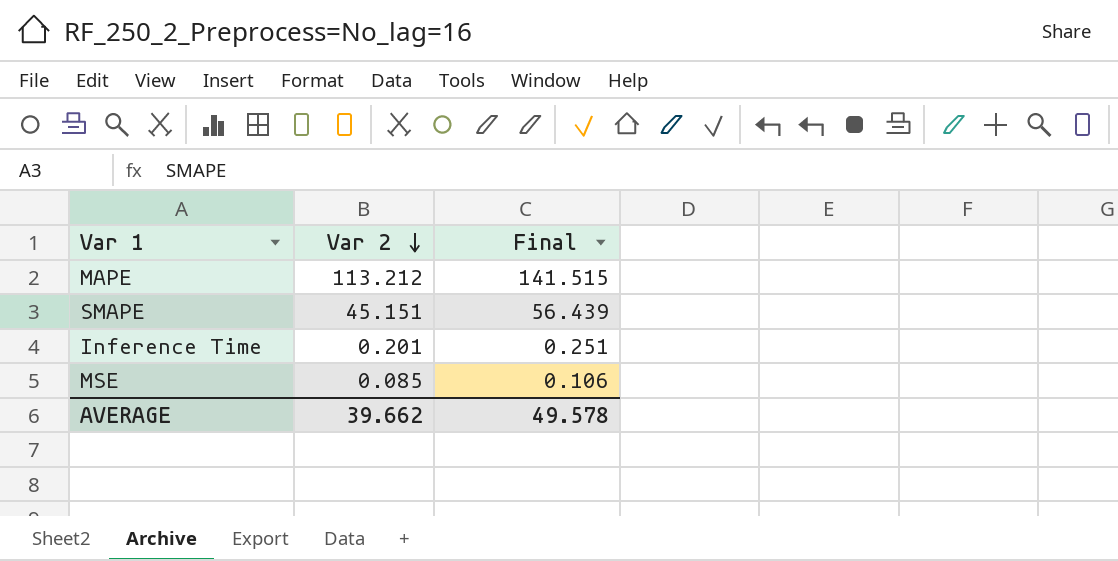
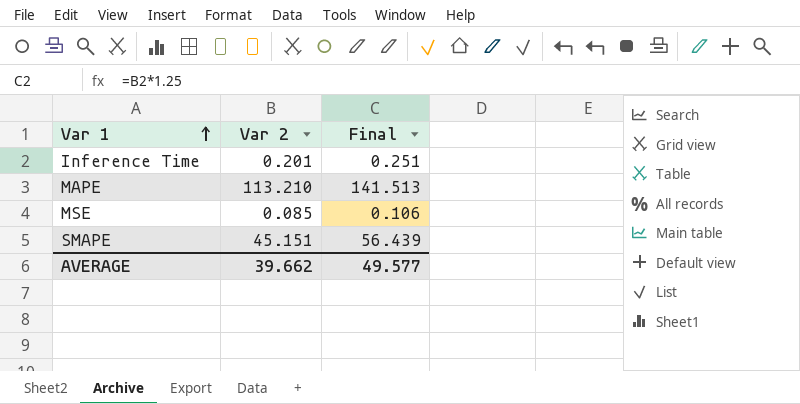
row order: Var 2 descending -> Var 1 ascending
MAPE | Var 2: 113.212 -> 113.210
MAPE | Final: 141.515 -> 141.513
AVERAGE | Final: 49.578 -> 49.577

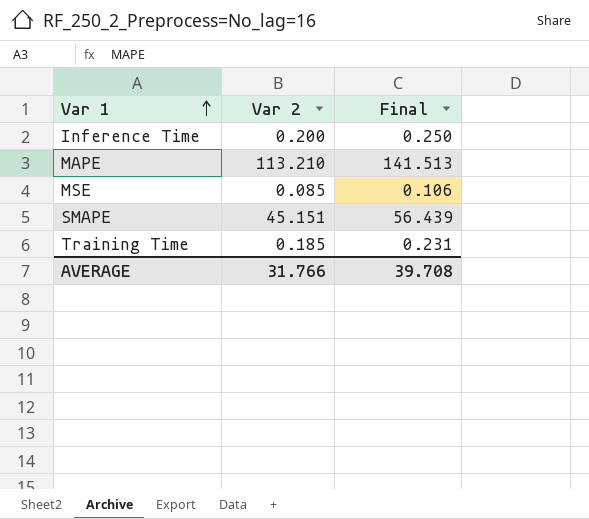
Inference Time | Var 2: 0.201 -> 0.200
Inference Time | Final: 0.251 -> 0.250
row Training Time: none -> 0.185 | 0.231
AVERAGE | Var 2: 39.662 -> 31.766
AVERAGE | Final: 49.577 -> 39.708

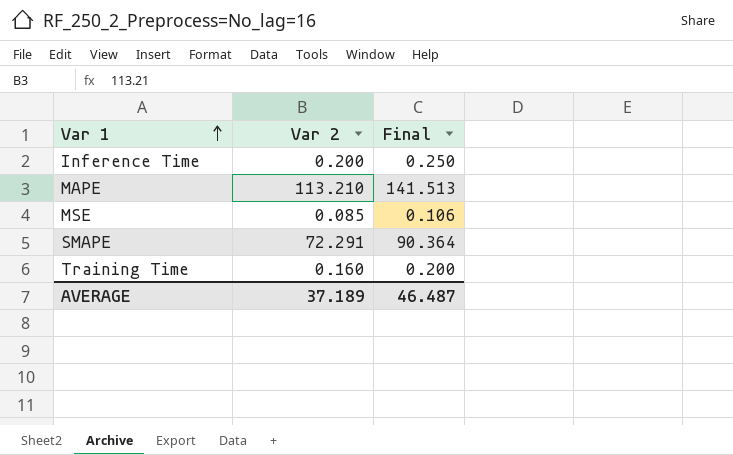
SMAPE | Var 2: 45.151 -> 72.291
SMAPE | Final: 56.439 -> 90.364
Training Time | Var 2: 0.185 -> 0.160
Training Time | Final: 0.231 -> 0.200
AVERAGE | Var 2: 31.766 -> 37.189
AVERAGE | Final: 39.708 -> 46.487

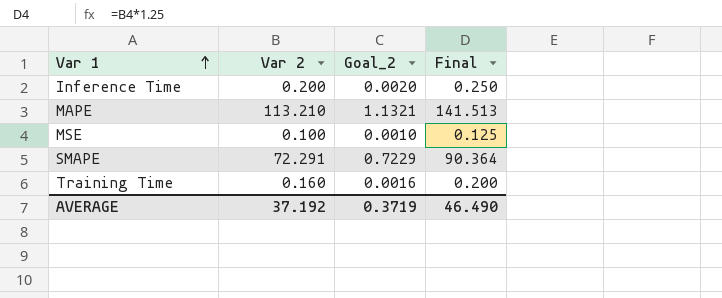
column Goal_2 | formula: none -> [Var 2] * 0.01
MSE | Var 2: 0.085 -> 0.100
MSE | Final: 0.106 -> 0.125
AVERAGE | Var 2: 37.189 -> 37.192
AVERAGE | Final: 46.487 -> 46.490

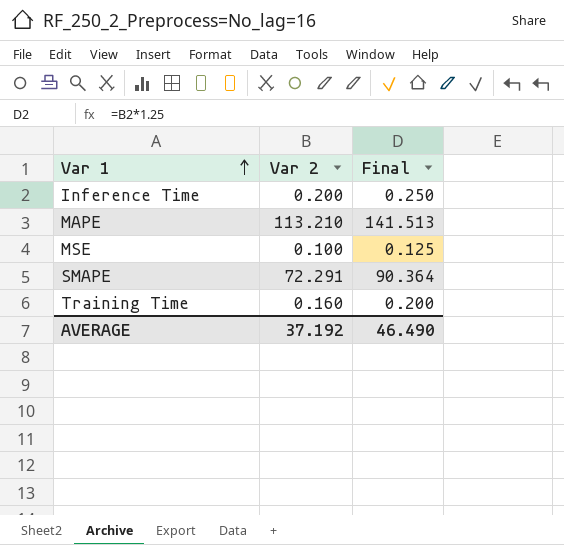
column Goal_2 | formula: [Var 2] * 0.01 -> none

